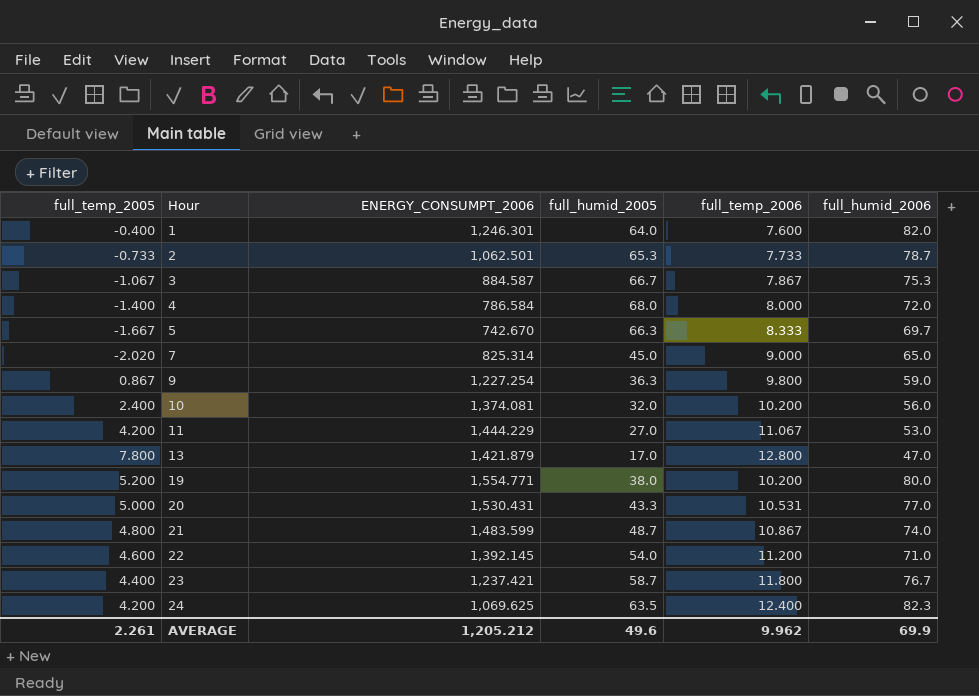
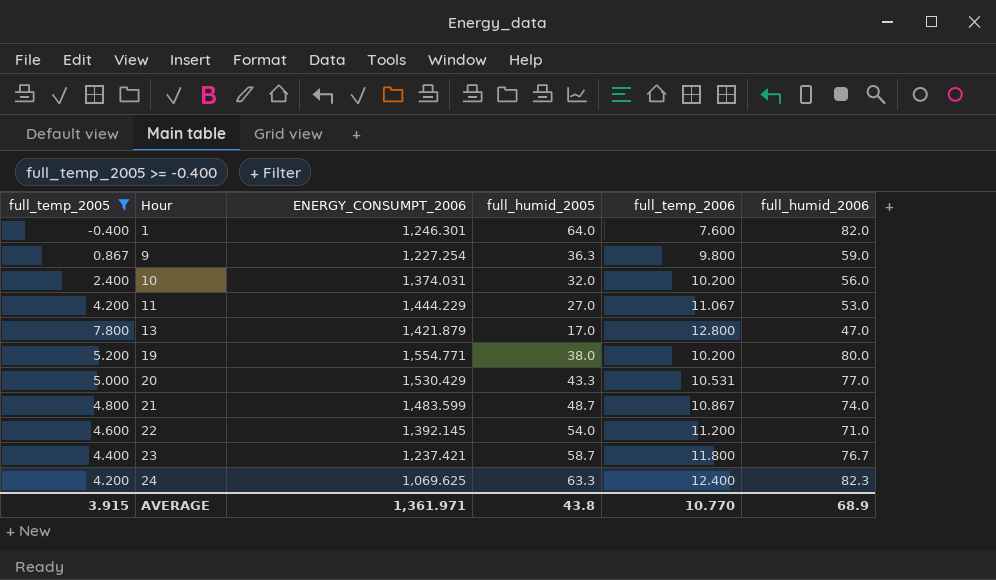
filter: none -> full_temp_2005 >= -0.400
10 | ENERGY_CONSUMPT_2006: 1,374.081 -> 1,374.031
20 | ENERGY_CONSUMPT_2006: 1,530.431 -> 1,530.429
24 | full_humid_2005: 63.5 -> 63.3
AVERAGE | full_temp_2005: 2.261 -> 3.915
AVERAGE | ENERGY_CONSUMPT_2006: 1,205.212 -> 1,361.971
AVERAGE | full_humid_2005: 49.6 -> 43.8
AVERAGE | full_temp_2006: 9.962 -> 10.770
AVERAGE | full_humid_2006: 69.9 -> 68.9

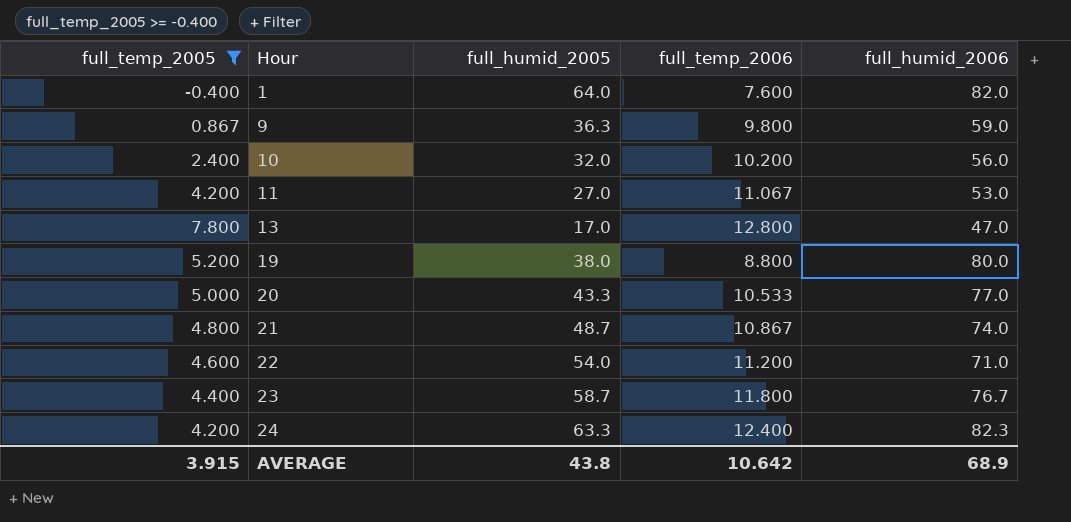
column ENERGY_CONSUMPT_2006 | position: 3 -> none
19 | full_temp_2006: 10.200 -> 8.800
20 | full_temp_2006: 10.531 -> 10.533
AVERAGE | full_temp_2006: 10.770 -> 10.642

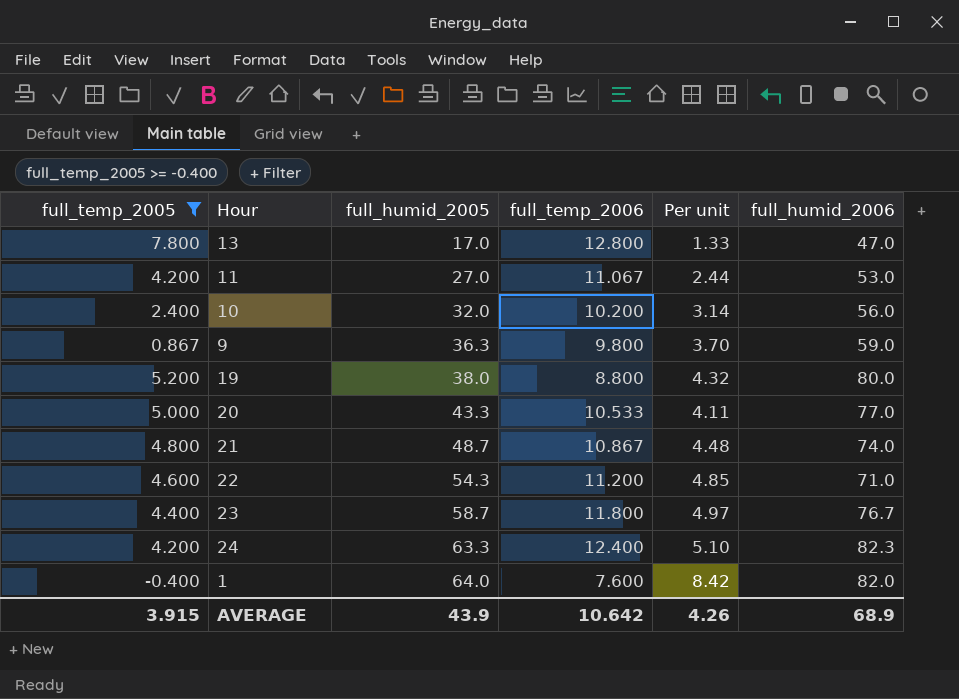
row order: Hour ascending -> full_humid_2005 ascending
column Per unit | formula: none -> [full_humid_2005] / [full_temp_2006]
22 | full_humid_2005: 54.0 -> 54.3
AVERAGE | full_humid_2005: 43.8 -> 43.9

